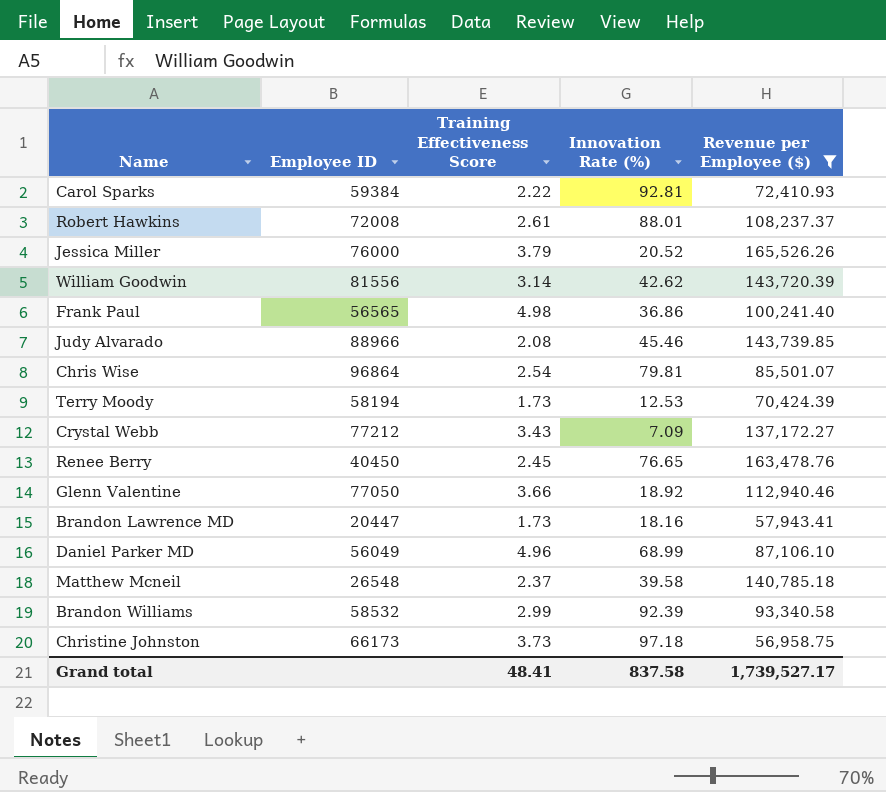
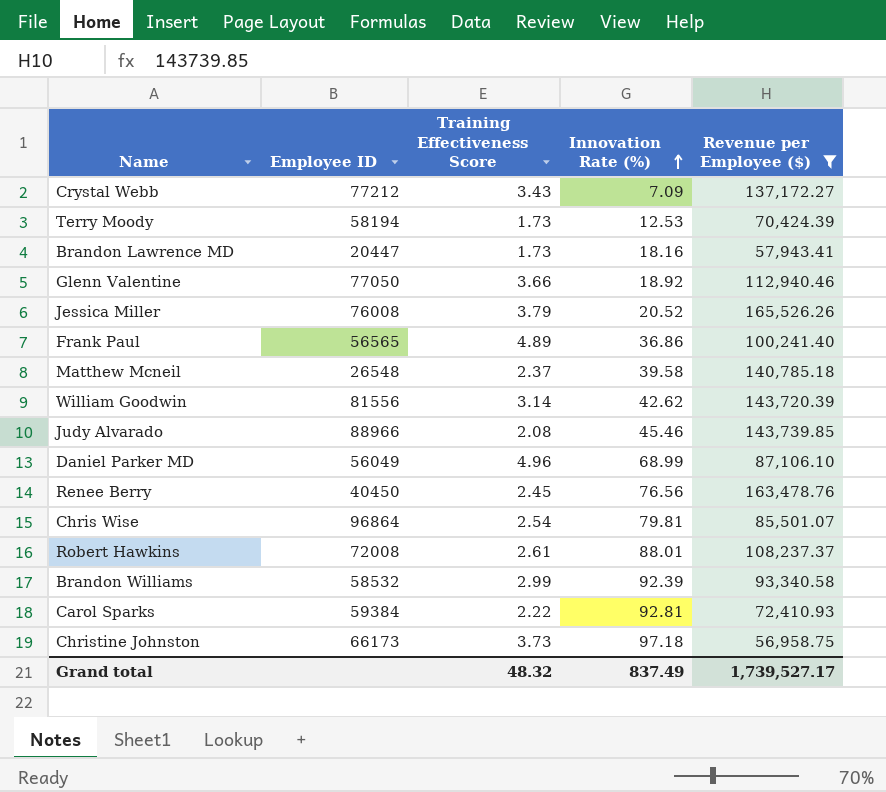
row order: none -> Innovation Rate (%) ascending
Jessica Miller | Employee ID: 76000 -> 76008
Frank Paul | Training Effectiveness Score: 4.98 -> 4.89
Renee Berry | Innovation Rate (%): 76.65 -> 76.56
Grand total | Training Effectiveness Score: 48.41 -> 48.32
Grand total | Innovation Rate (%): 837.58 -> 837.49

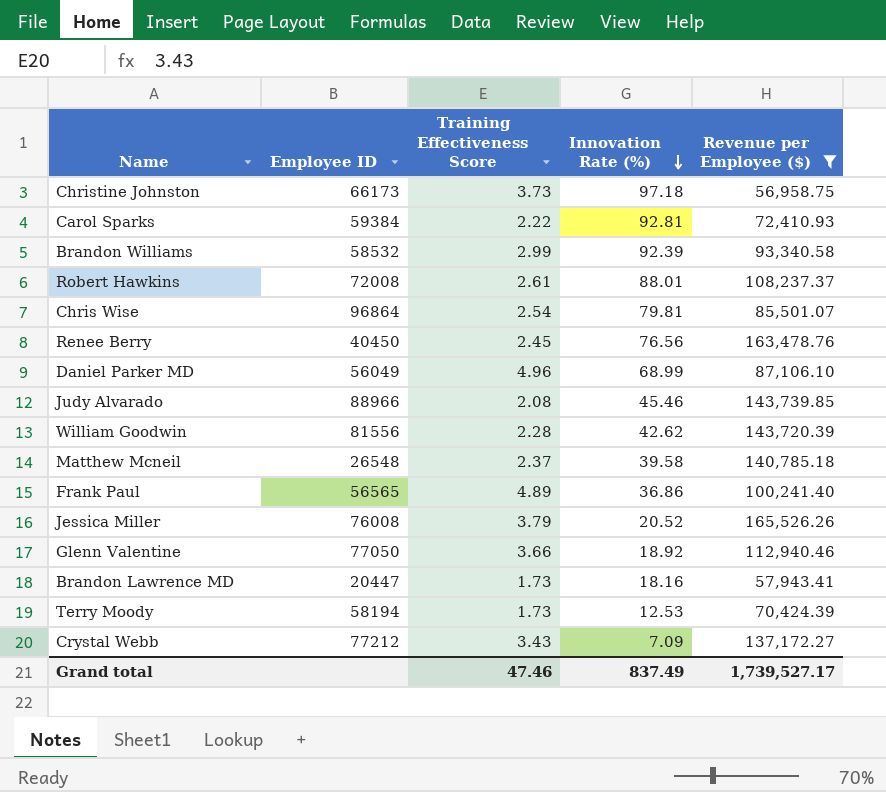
row order: Innovation Rate (%) ascending -> Innovation Rate (%) descending
William Goodwin | Training Effectiveness Score: 3.14 -> 2.28
Grand total | Training Effectiveness Score: 48.32 -> 47.46

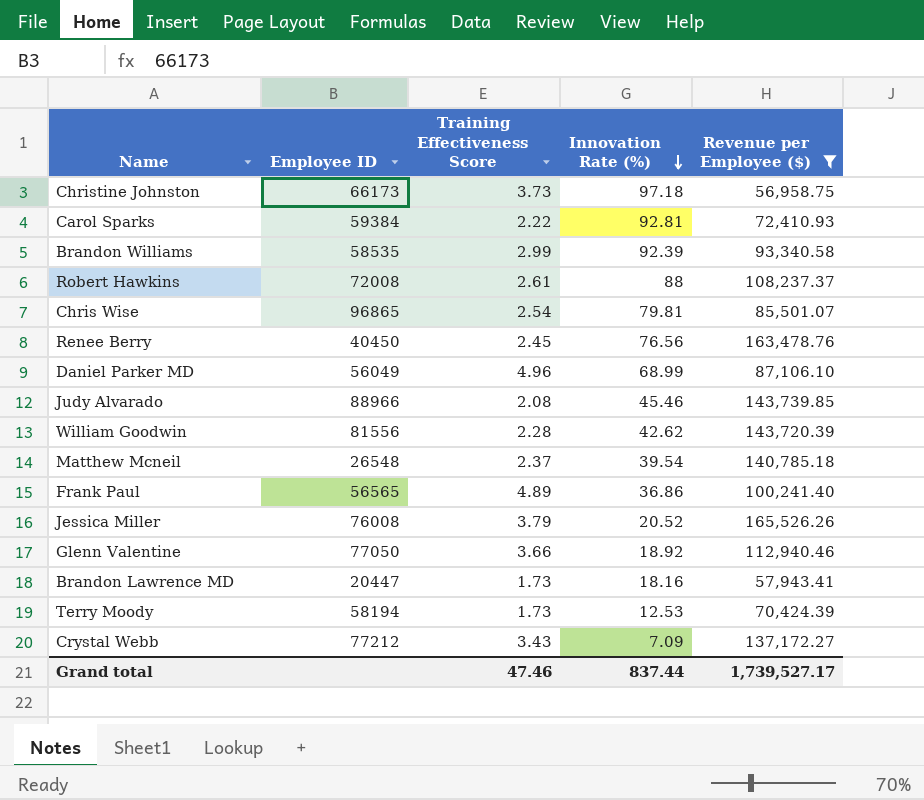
Brandon Williams | Employee ID: 58532 -> 58535
Robert Hawkins | Innovation Rate (%): 88.01 -> 88
Chris Wise | Employee ID: 96864 -> 96865
Matthew Mcneil | Innovation Rate (%): 39.58 -> 39.54
Grand total | Innovation Rate (%): 837.49 -> 837.44

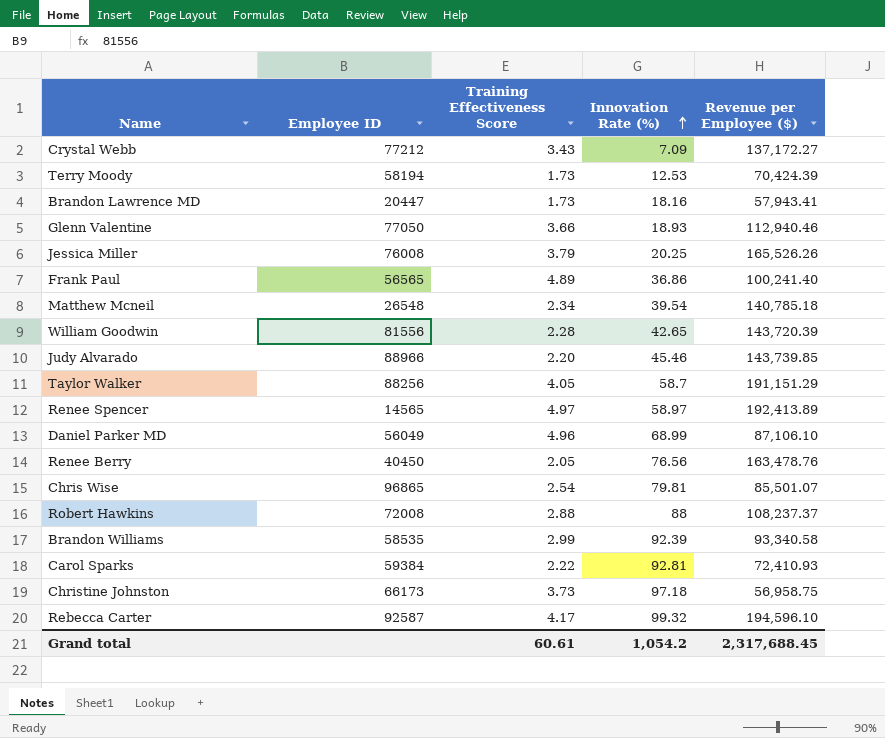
filter: Revenue per Employee ($) <= 165,526.26 -> none
row order: Innovation Rate (%) descending -> Innovation Rate (%) ascending
Glenn Valentine | Innovation Rate (%): 18.92 -> 18.93
Jessica Miller | Innovation Rate (%): 20.52 -> 20.25
Matthew Mcneil | Training Effectiveness Score: 2.37 -> 2.34
William Goodwin | Innovation Rate (%): 42.62 -> 42.65
Judy Alvarado | Training Effectiveness Score: 2.08 -> 2.20
Renee Berry | Training Effectiveness Score: 2.45 -> 2.05
Robert Hawkins | Training Effectiveness Score: 2.61 -> 2.88
Grand total | Training Effectiveness Score: 47.46 -> 60.61
Grand total | Innovation Rate (%): 837.44 -> 1,054.2
Grand total | Revenue per Employee ($): 1,739,527.17 -> 2,317,688.45

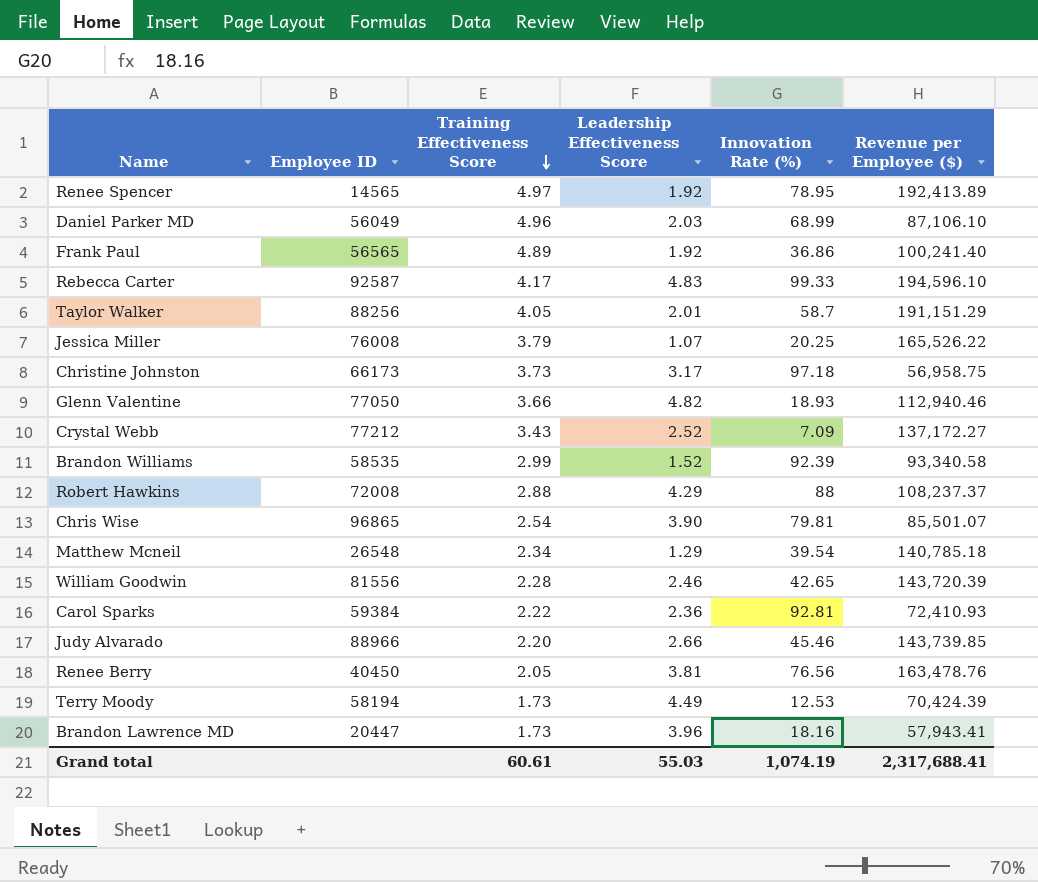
row order: Innovation Rate (%) ascending -> Training Effectiveness Score descending
column Leadership Effectiveness Score | position: none -> 4
Renee Spencer | Innovation Rate (%): 58.97 -> 78.95
Rebecca Carter | Innovation Rate (%): 99.32 -> 99.33
Jessica Miller | Revenue per Employee ($): 165,526.26 -> 165,526.22
Grand total | Innovation Rate (%): 1,054.2 -> 1,074.19
Grand total | Revenue per Employee ($): 2,317,688.45 -> 2,317,688.41

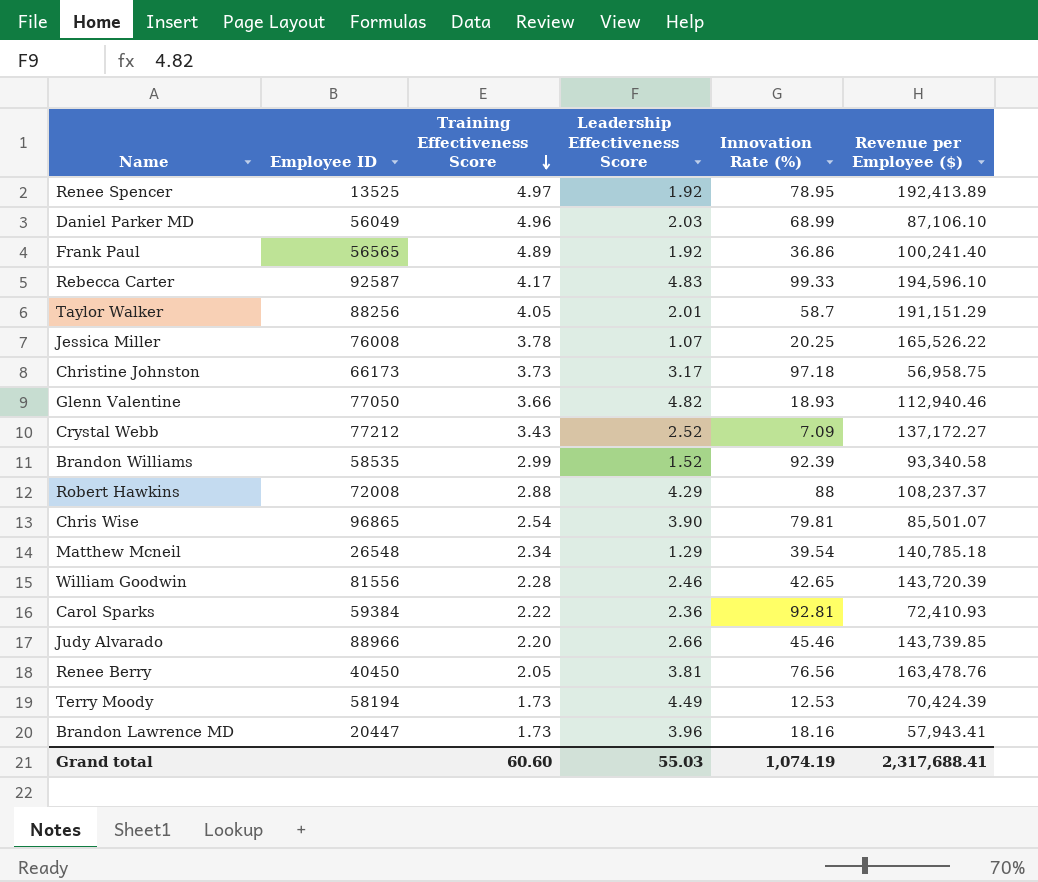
Renee Spencer | Employee ID: 14565 -> 13525
Jessica Miller | Training Effectiveness Score: 3.79 -> 3.78
Grand total | Training Effectiveness Score: 60.61 -> 60.60

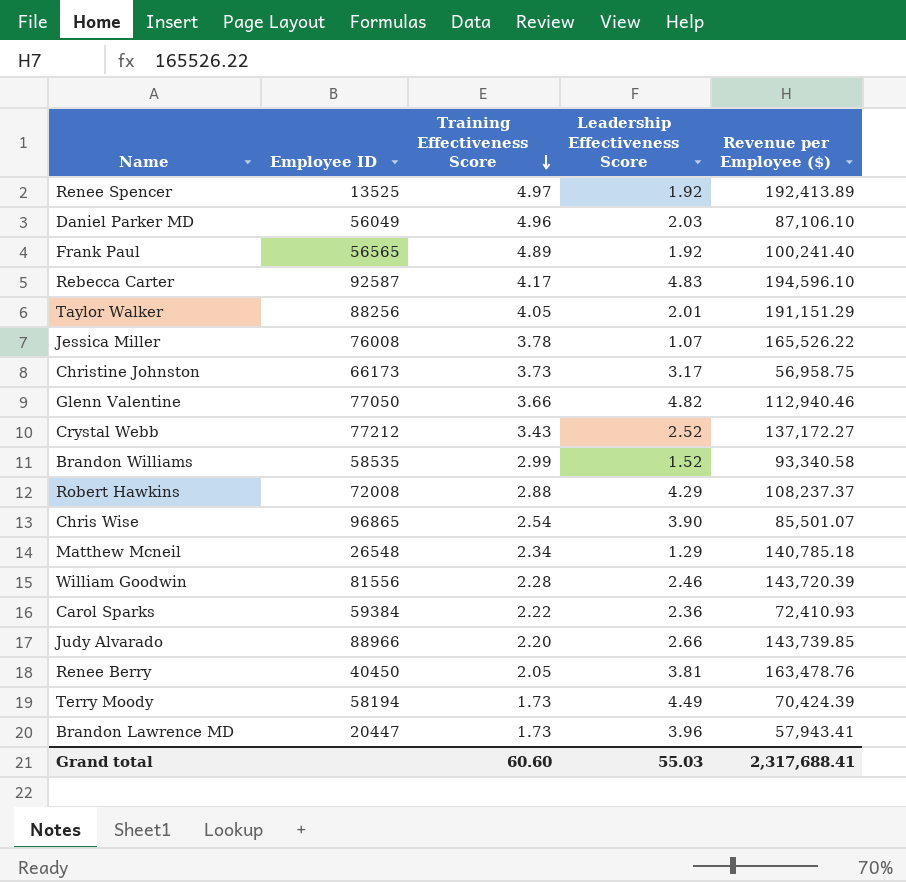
column Innovation Rate (%) | position: 5 -> none

